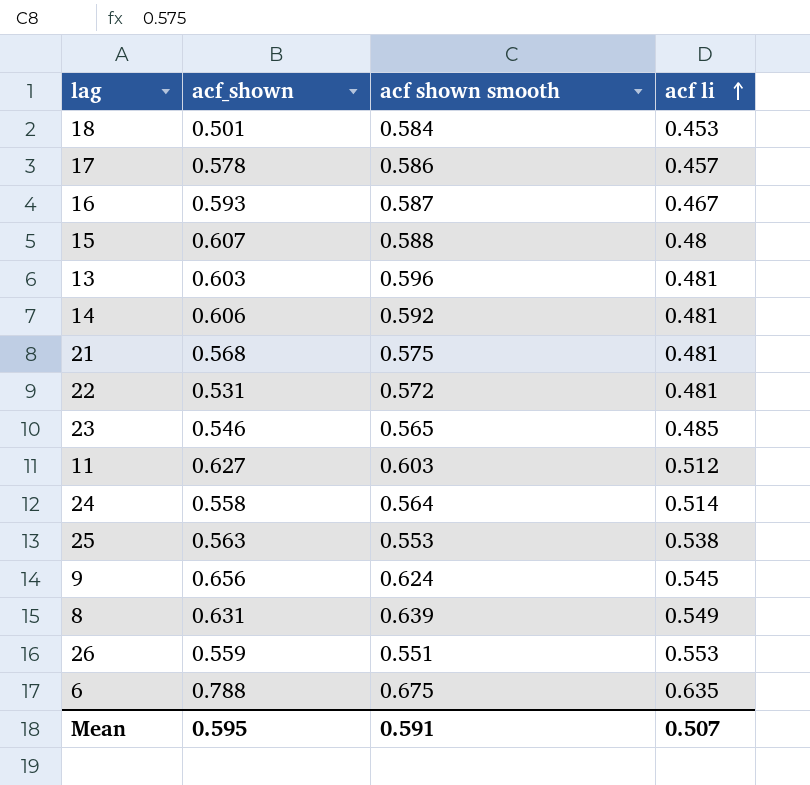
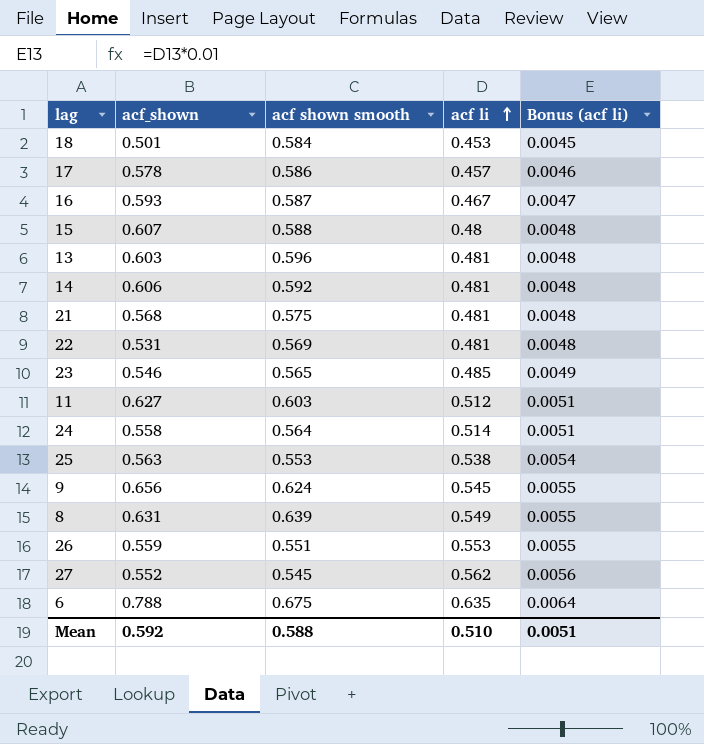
column Bonus (acf li) | formula: none -> [acf li] * 0.01
22 | acf shown smooth: 0.572 -> 0.569
row 27: none -> 0.552 | 0.545 | 0.562 | 0.0056
Mean | acf_shown: 0.595 -> 0.592
Mean | acf shown smooth: 0.591 -> 0.588
Mean | acf li: 0.507 -> 0.510

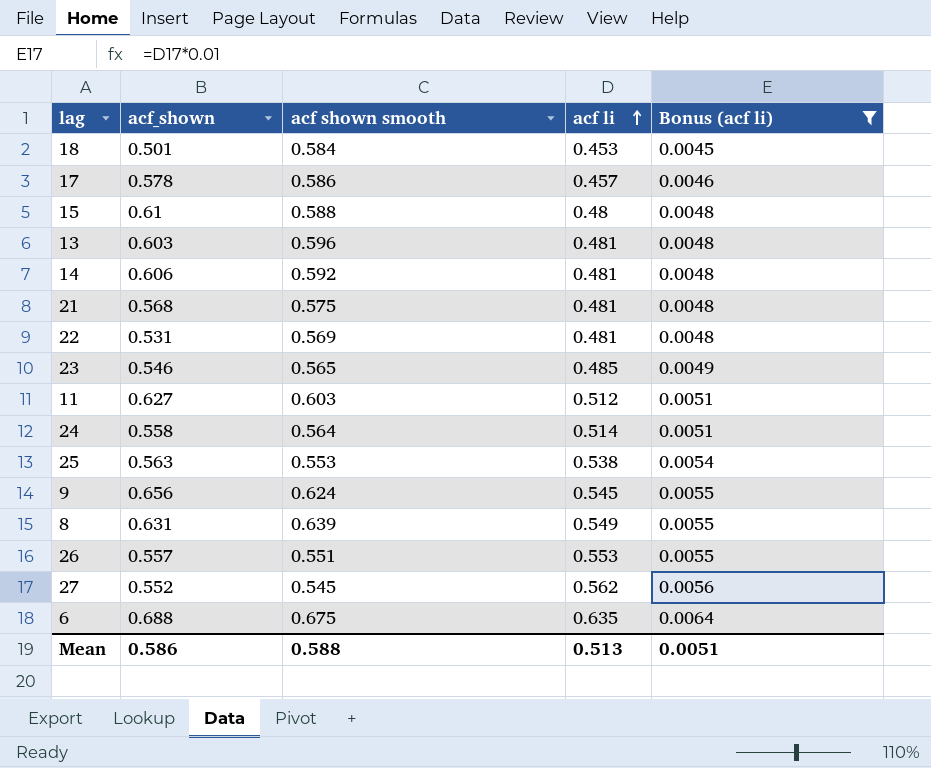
filter: none -> Bonus (acf li) != 0.0047
15 | acf_shown: 0.607 -> 0.61
26 | acf_shown: 0.559 -> 0.557
6 | acf_shown: 0.788 -> 0.688
Mean | acf_shown: 0.592 -> 0.586
Mean | acf li: 0.510 -> 0.513

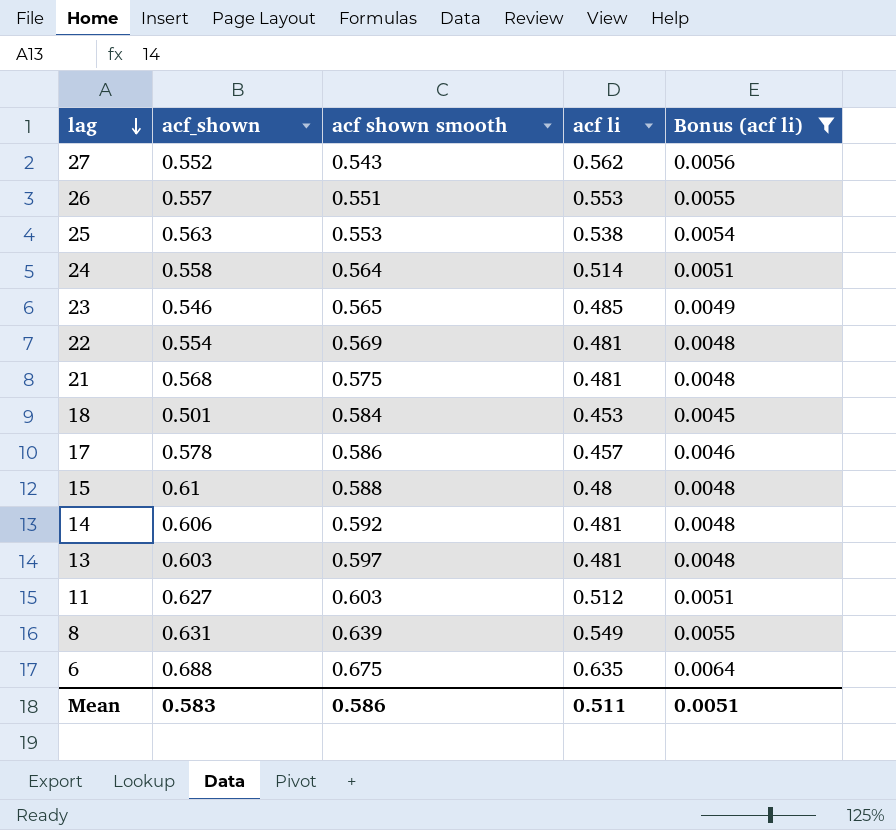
row order: acf li ascending -> lag descending
row 9: 0.656 | 0.624 | 0.545 | 0.0055 -> none
27 | acf shown smooth: 0.545 -> 0.543
22 | acf_shown: 0.531 -> 0.554
13 | acf shown smooth: 0.596 -> 0.597
Mean | acf_shown: 0.586 -> 0.583
Mean | acf shown smooth: 0.588 -> 0.586
Mean | acf li: 0.513 -> 0.511

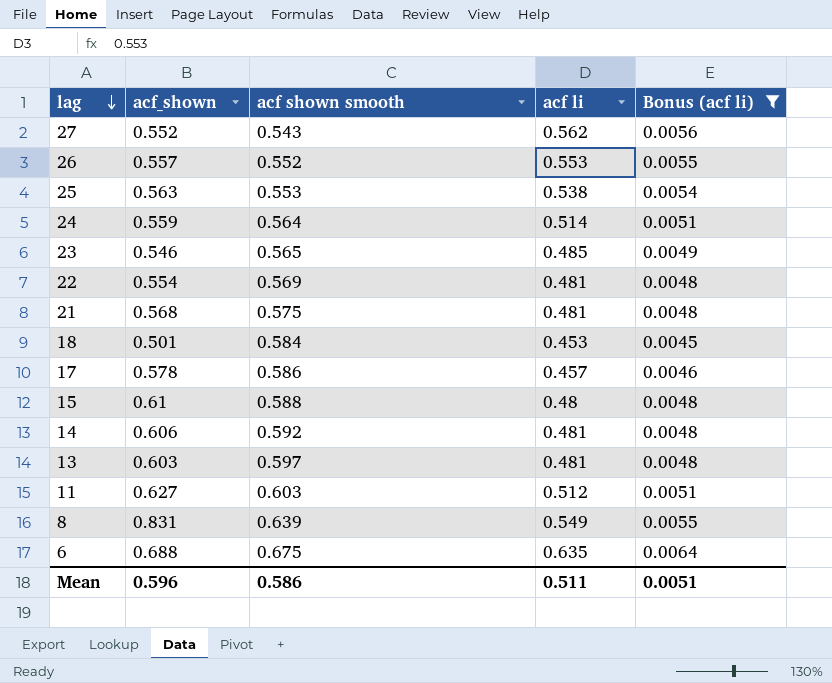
26 | acf shown smooth: 0.551 -> 0.552
24 | acf_shown: 0.558 -> 0.559
8 | acf_shown: 0.631 -> 0.831
Mean | acf_shown: 0.583 -> 0.596

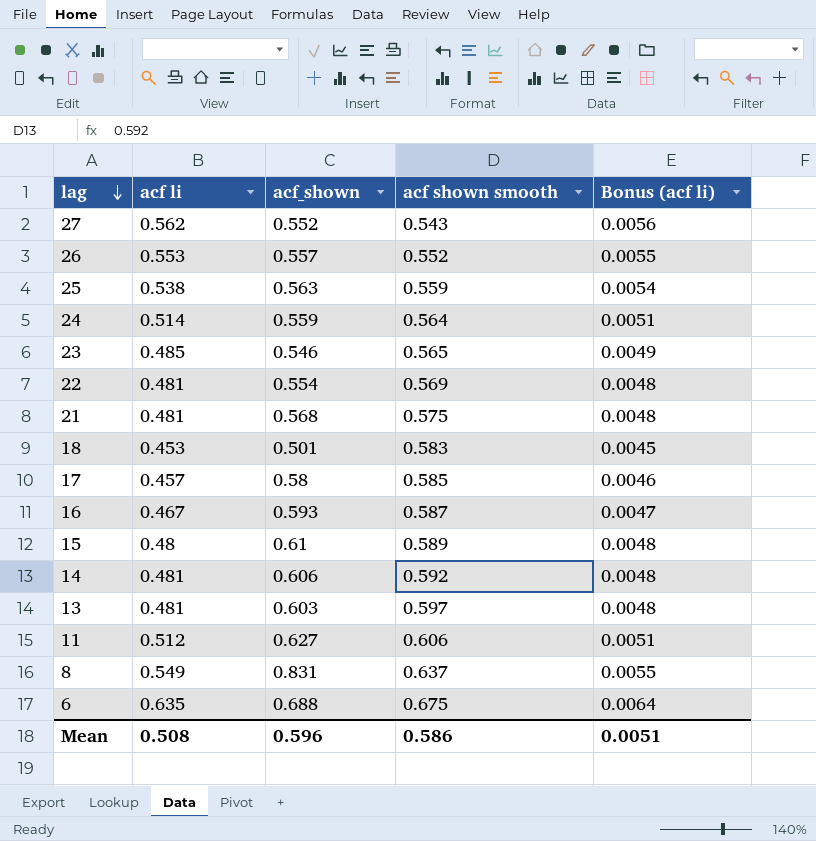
filter: Bonus (acf li) != 0.0047 -> none
column acf li | position: 4 -> 2
25 | acf shown smooth: 0.553 -> 0.559
18 | acf shown smooth: 0.584 -> 0.583
17 | acf_shown: 0.578 -> 0.58
17 | acf shown smooth: 0.586 -> 0.585
15 | acf shown smooth: 0.588 -> 0.589
11 | acf shown smooth: 0.603 -> 0.606
8 | acf shown smooth: 0.639 -> 0.637
Mean | acf li: 0.511 -> 0.508

